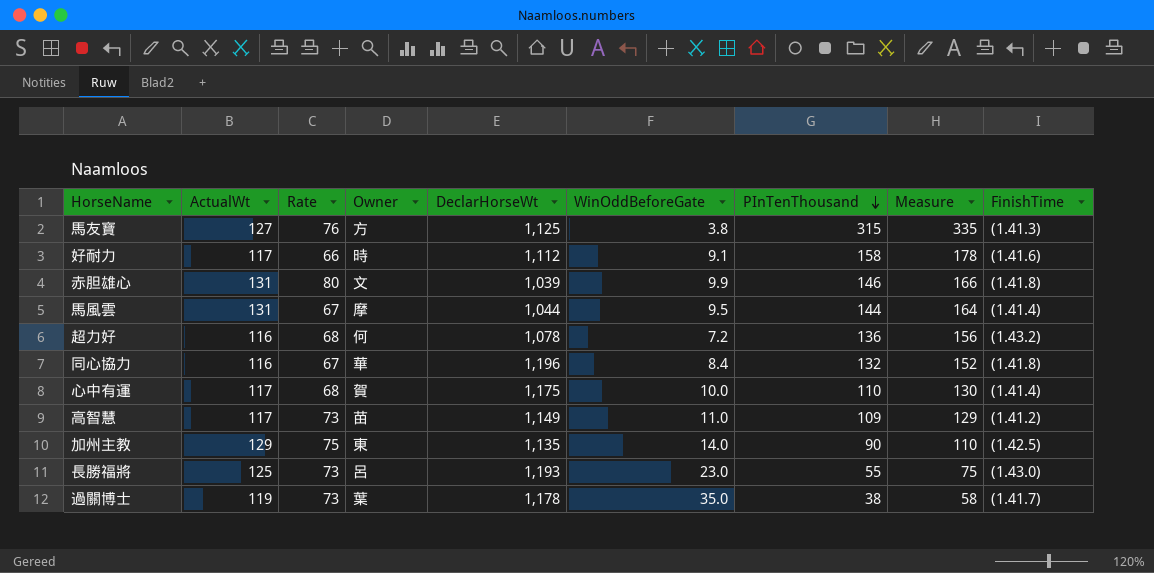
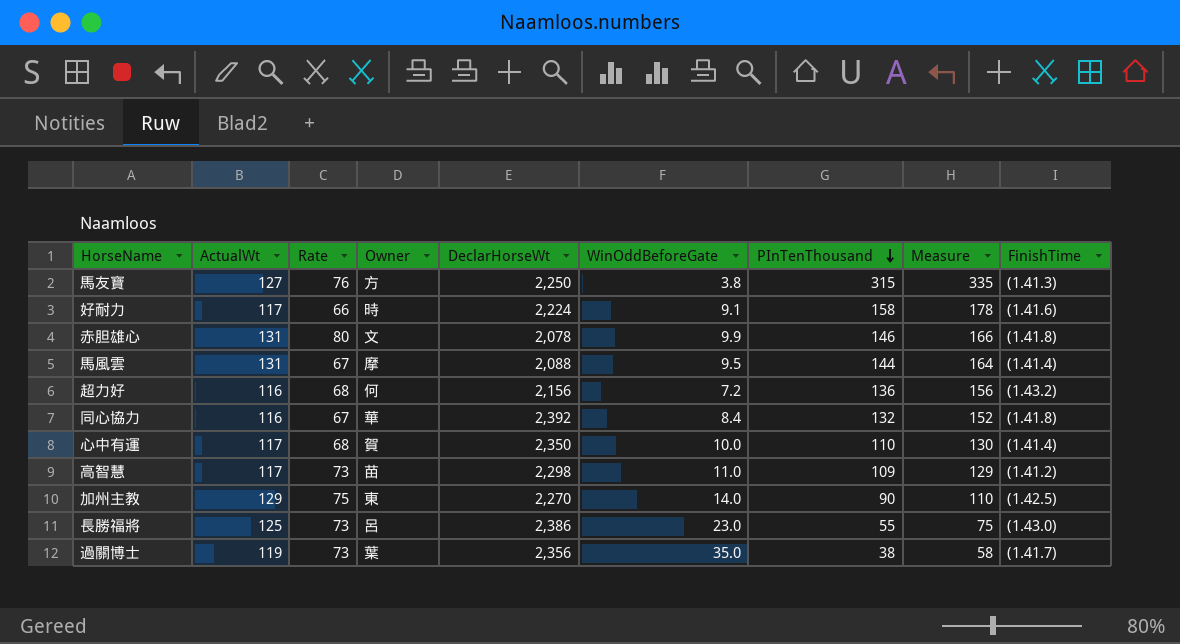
馬友寶 | DeclarHorseWt: 1,125 -> 2,250
好耐力 | DeclarHorseWt: 1,112 -> 2,224
赤胆雄心 | DeclarHorseWt: 1,039 -> 2,078
馬風雲 | DeclarHorseWt: 1,044 -> 2,088
超力好 | DeclarHorseWt: 1,078 -> 2,156
同心協力 | DeclarHorseWt: 1,196 -> 2,392
心中有運 | DeclarHorseWt: 1,175 -> 2,350
高智慧 | DeclarHorseWt: 1,149 -> 2,298
加州主教 | DeclarHorseWt: 1,135 -> 2,270
長勝福將 | DeclarHorseWt: 1,193 -> 2,386
過關博士 | DeclarHorseWt: 1,178 -> 2,356

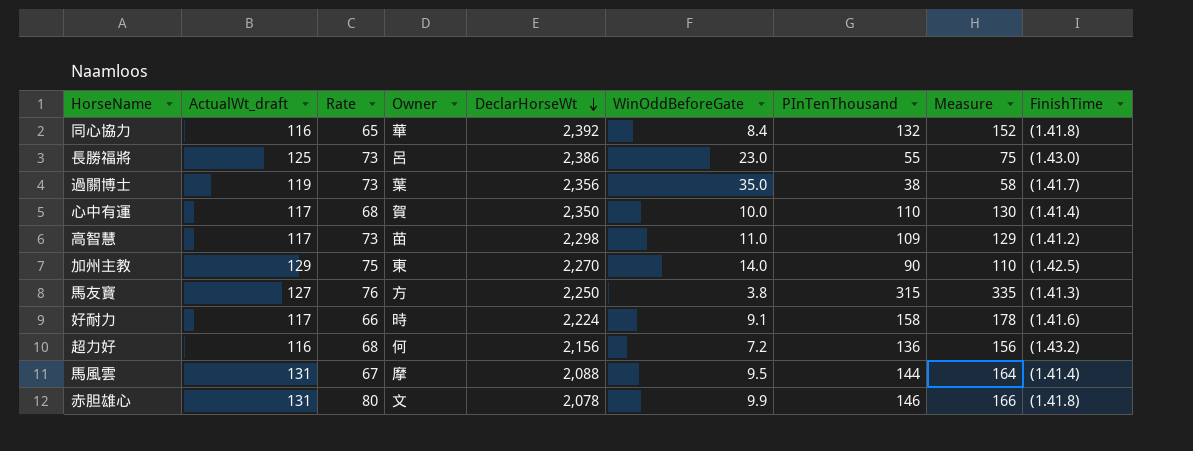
row order: PInTenThousand descending -> DeclarHorseWt descending
column name: ActualWt -> ActualWt_draft
同心協力 | Rate: 67 -> 65

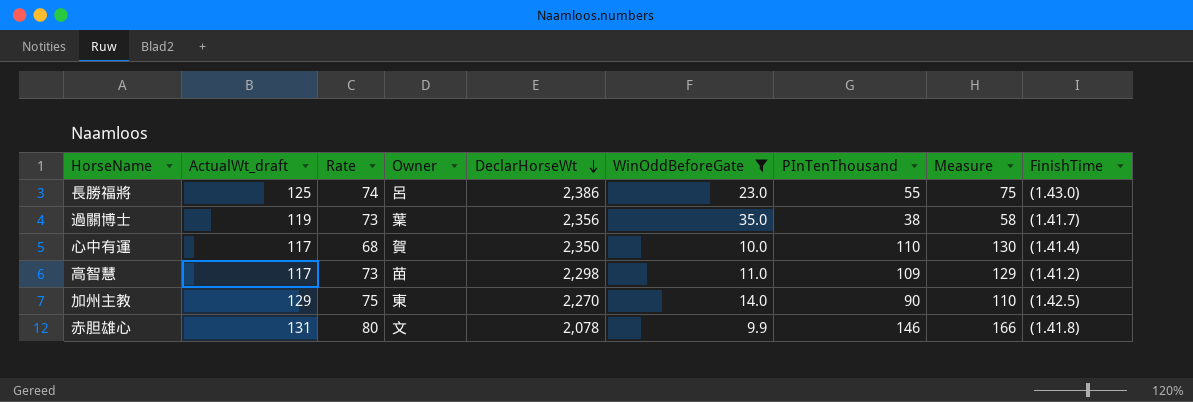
filter: none -> WinOddBeforeGate >= 9.9
長勝福將 | Rate: 73 -> 74

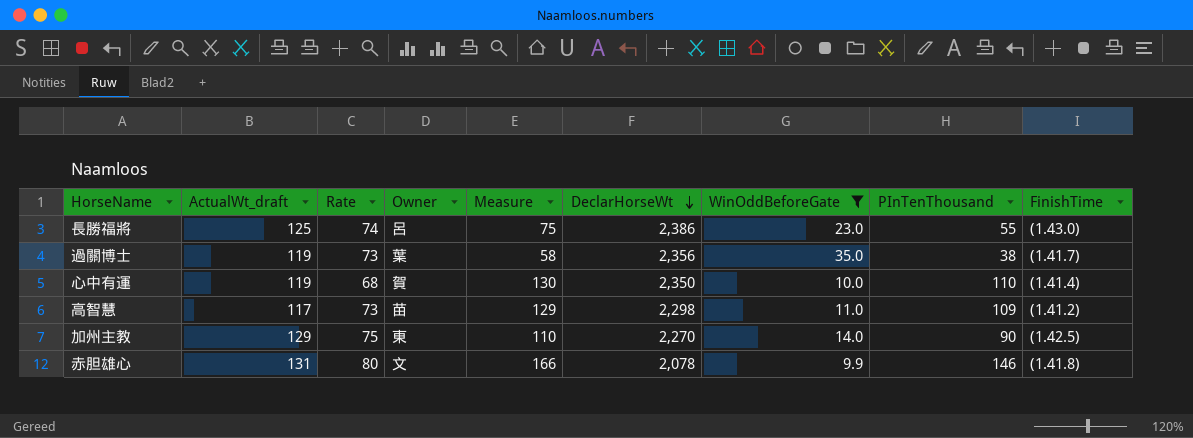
column Measure | position: 8 -> 5
心中有運 | ActualWt_draft: 117 -> 119

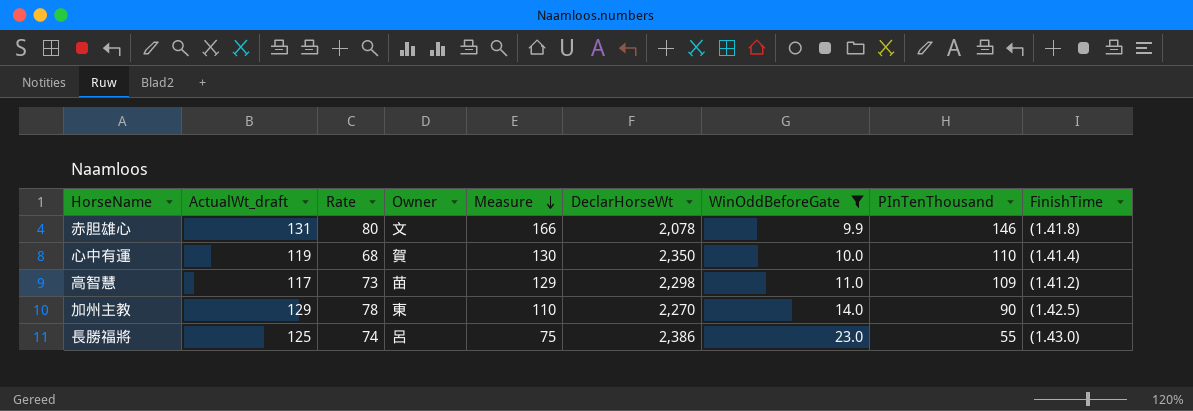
row order: DeclarHorseWt descending -> Measure descending
row 過關博士: 119 | 73 | 葉 | 58 | 2,356 | 35.0 | 38 | (1.41.7) -> none
加州主教 | Rate: 75 -> 78

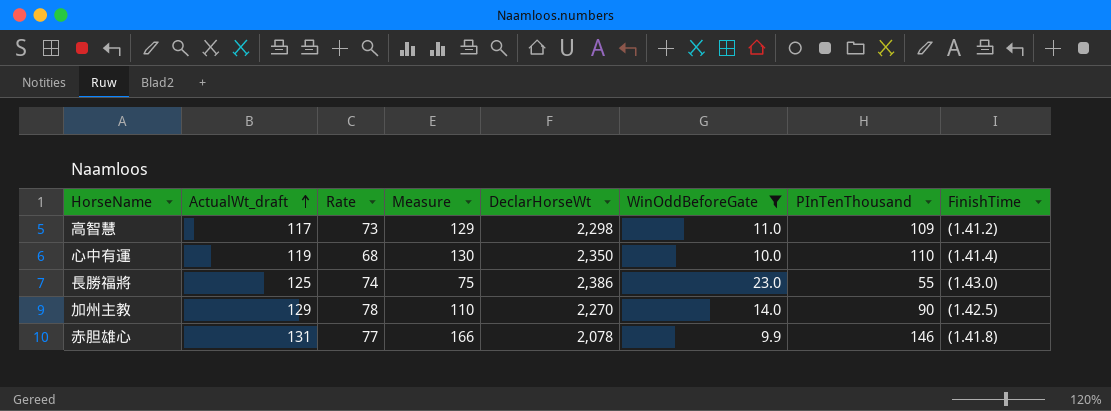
row order: Measure descending -> ActualWt_draft ascending
column Owner | position: 4 -> none
赤胆雄心 | Rate: 80 -> 77

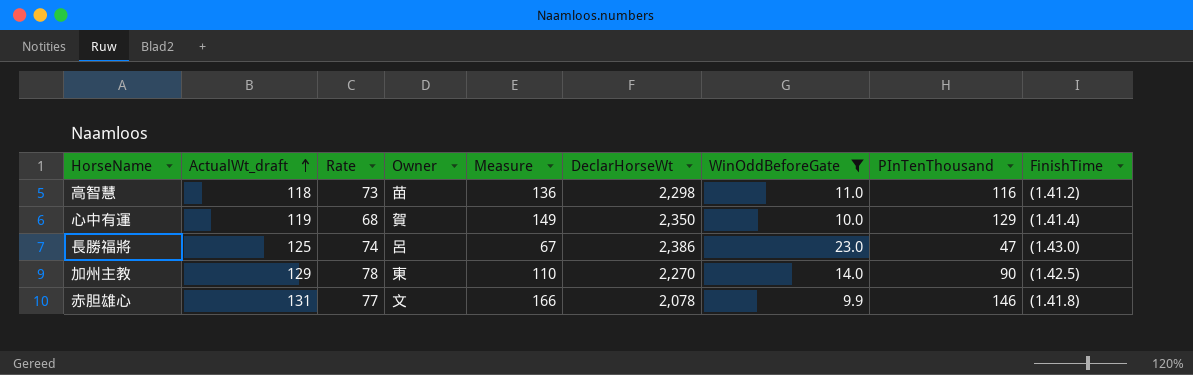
column Owner | position: none -> 4
高智慧 | ActualWt_draft: 117 -> 118
高智慧 | Measure: 129 -> 136
高智慧 | PInTenThousand: 109 -> 116
心中有運 | Measure: 130 -> 149
心中有運 | PInTenThousand: 110 -> 129
長勝福將 | Measure: 75 -> 67
長勝福將 | PInTenThousand: 55 -> 47

